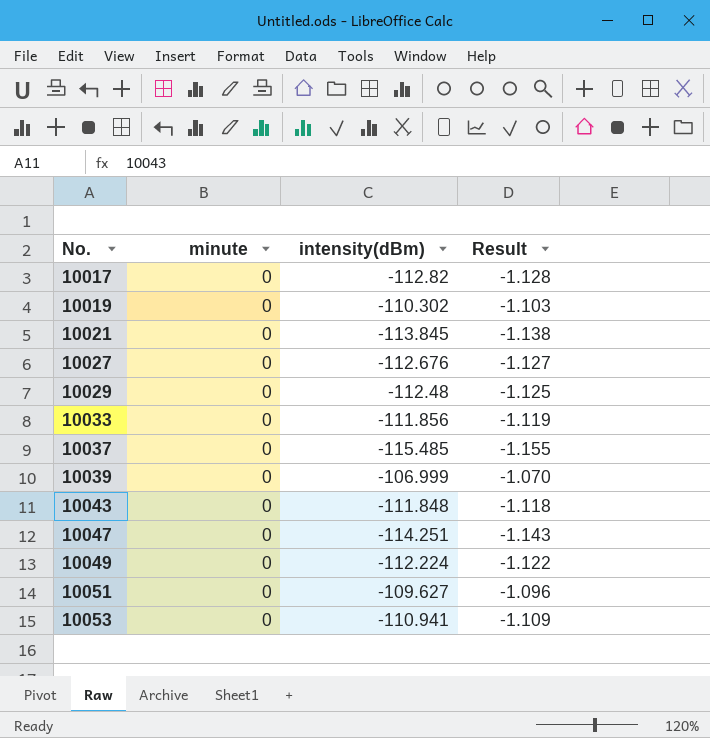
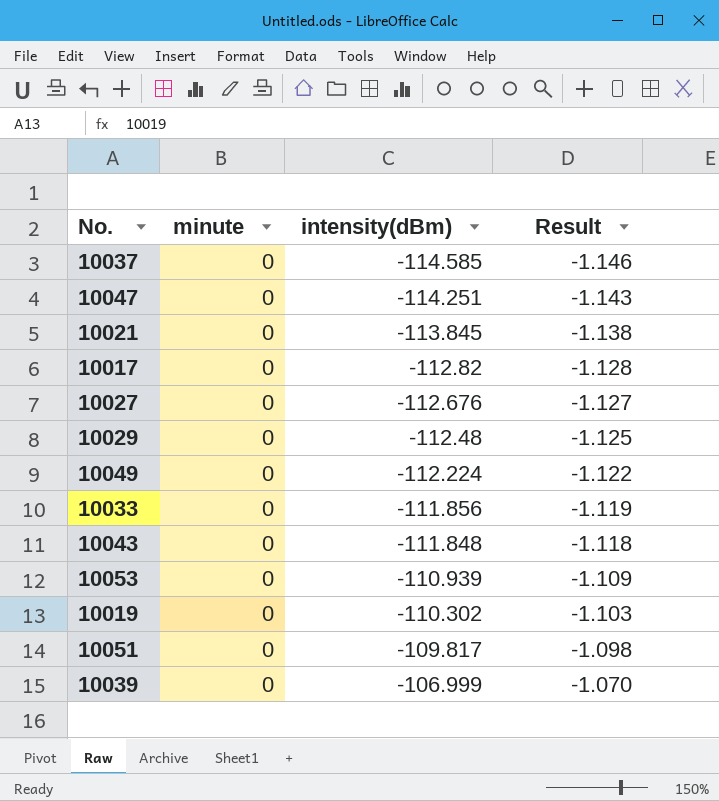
row order: No. ascending -> intensity(dBm) ascending
10037 | intensity(dBm): -115.485 -> -114.585
10037 | Result: -1.155 -> -1.146
10053 | intensity(dBm): -110.941 -> -110.939
10051 | intensity(dBm): -109.627 -> -109.817
10051 | Result: -1.096 -> -1.098

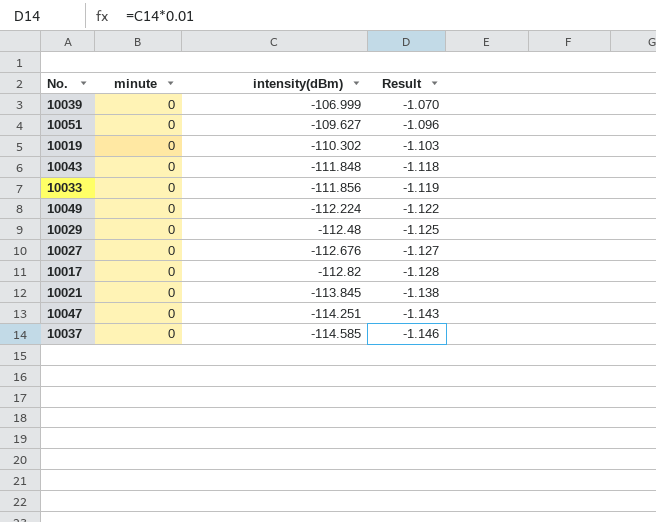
row order: intensity(dBm) ascending -> intensity(dBm) descending
row 10053: 0 | -110.939 | -1.109 -> none
10051 | intensity(dBm): -109.817 -> -109.627
10051 | Result: -1.098 -> -1.096

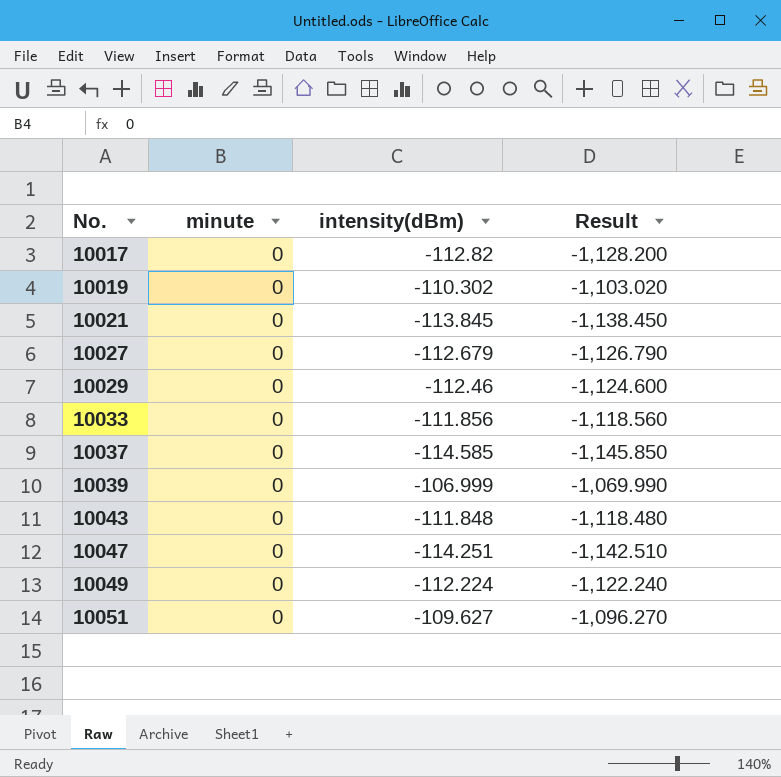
row order: intensity(dBm) descending -> No. ascending
column Result | formula: [intensity(dBm)] * 0.01 -> [intensity(dBm)] * 10
10027 | intensity(dBm): -112.676 -> -112.679
10029 | intensity(dBm): -112.48 -> -112.46

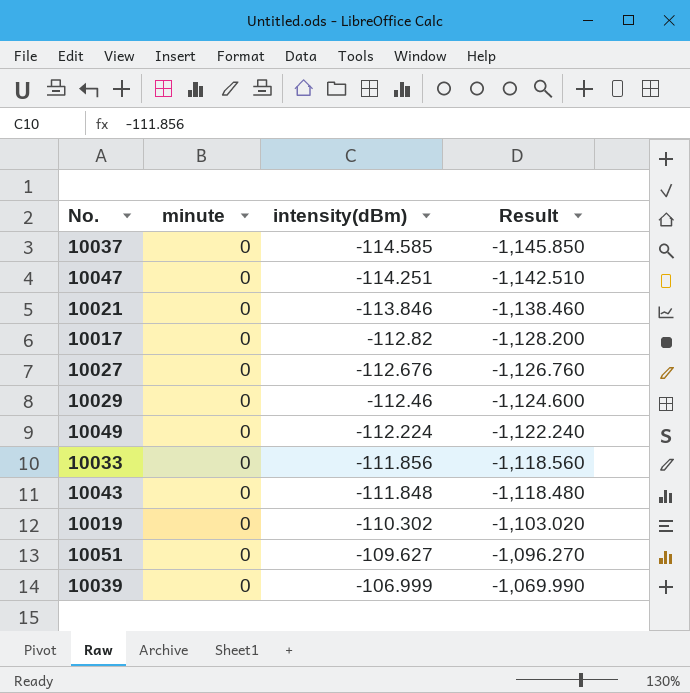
row order: No. ascending -> intensity(dBm) ascending
10021 | intensity(dBm): -113.845 -> -113.846
10021 | Result: -1,138.450 -> -1,138.460
10027 | intensity(dBm): -112.679 -> -112.676
10027 | Result: -1,126.790 -> -1,126.760

